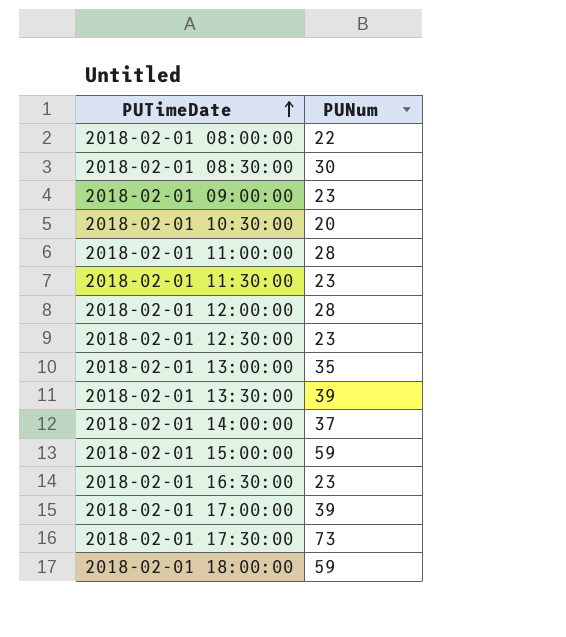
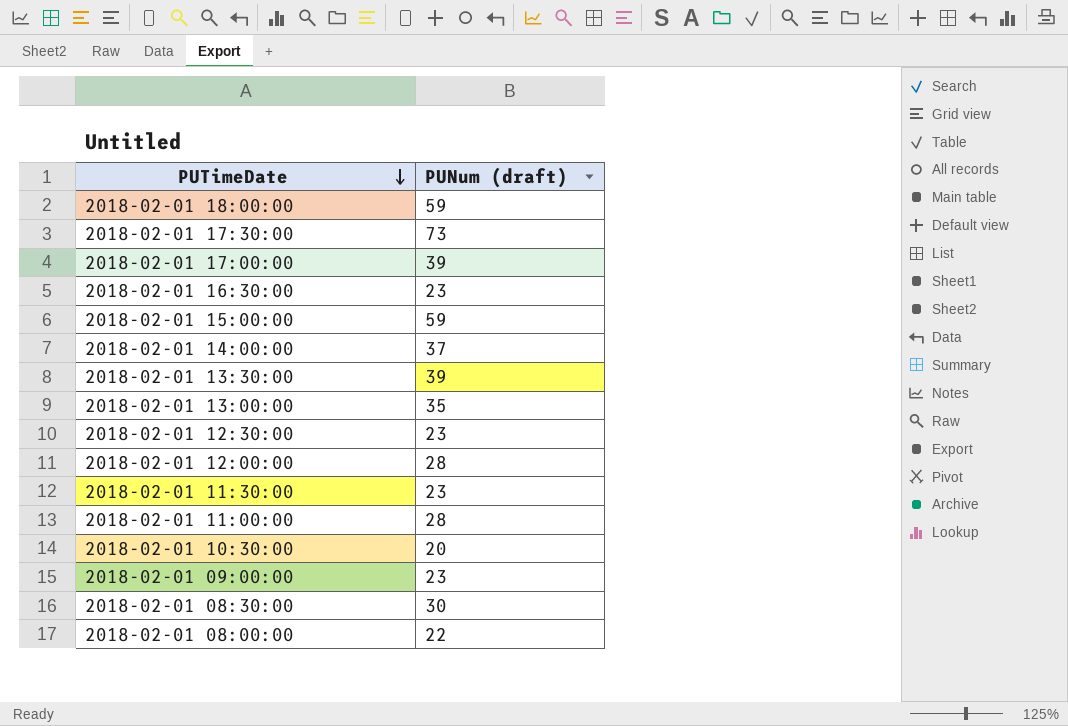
row order: PUTimeDate ascending -> PUTimeDate descending
column name: PUNum -> PUNum (draft)

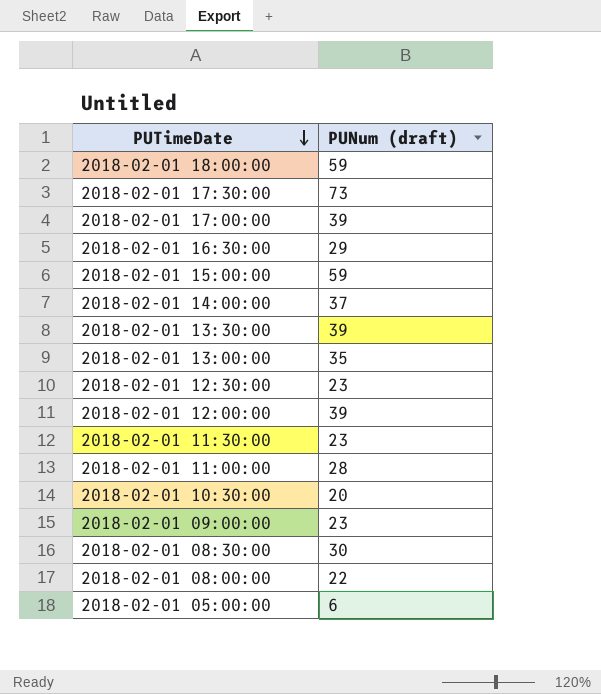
2018-02-01 16:30:00 | PUNum (draft): 23 -> 29
2018-02-01 12:00:00 | PUNum (draft): 28 -> 39
row 2018-02-01 05:00:00: none -> 6

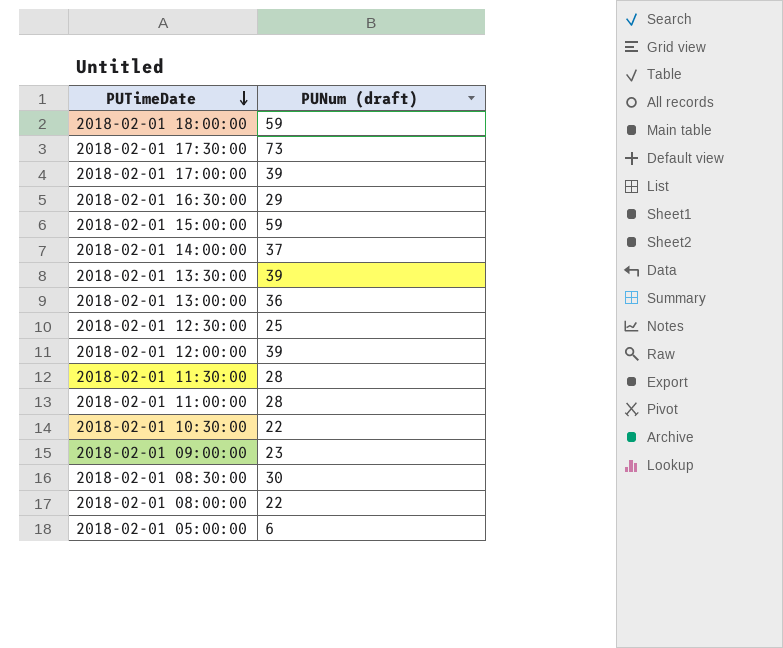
2018-02-01 13:00:00 | PUNum (draft): 35 -> 36
2018-02-01 12:30:00 | PUNum (draft): 23 -> 25
2018-02-01 11:30:00 | PUNum (draft): 23 -> 28
2018-02-01 10:30:00 | PUNum (draft): 20 -> 22

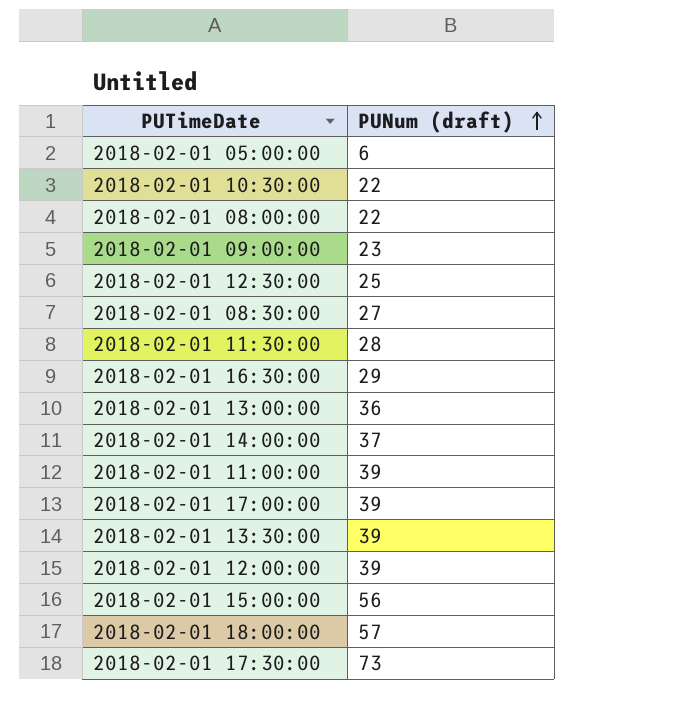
row order: PUTimeDate descending -> PUNum (draft) ascending
2018-02-01 08:30:00 | PUNum (draft): 30 -> 27
2018-02-01 11:00:00 | PUNum (draft): 28 -> 39
2018-02-01 15:00:00 | PUNum (draft): 59 -> 56
2018-02-01 18:00:00 | PUNum (draft): 59 -> 57

